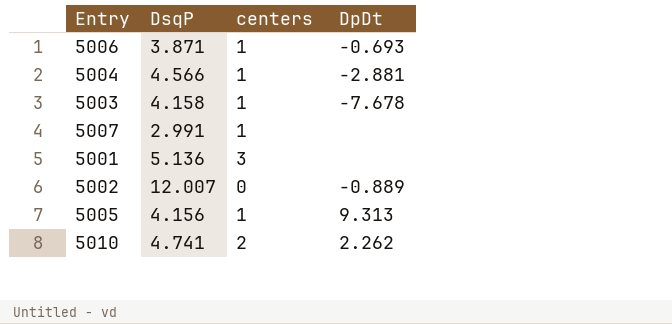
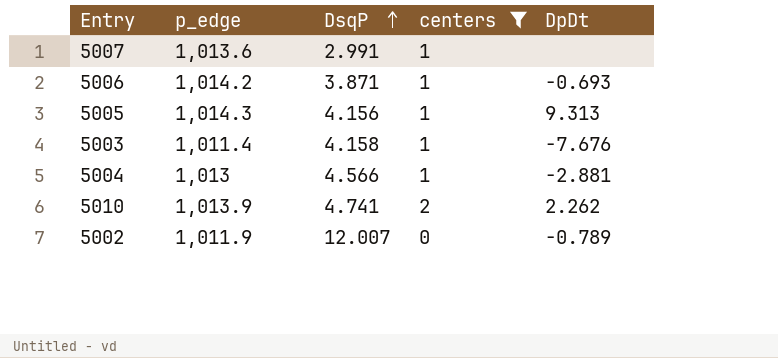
filter: none -> centers != 3
row order: none -> DsqP ascending
column p_edge | position: none -> 2
5003 | DpDt: -7.678 -> -7.676
5002 | DpDt: -0.889 -> -0.789

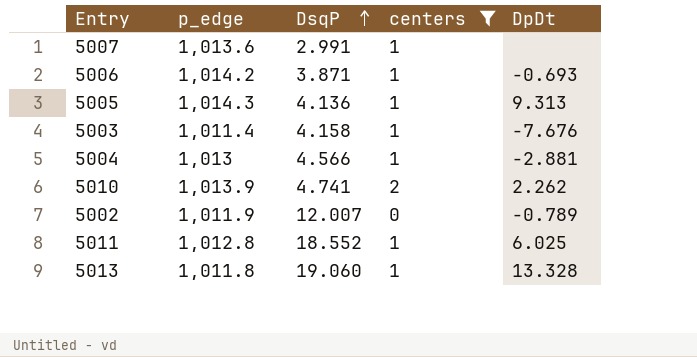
5005 | DsqP: 4.156 -> 4.136
row 5011: none -> 1,012.8 | 18.552 | 1 | 6.025
row 5013: none -> 1,011.8 | 19.060 | 1 | 13.328

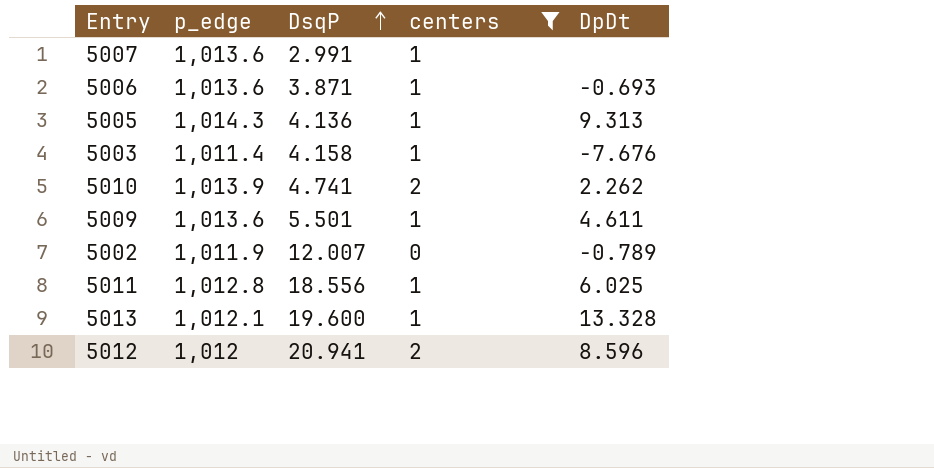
row 5004: 1,013 | 4.566 | 1 | -2.881 -> none
5006 | p_edge: 1,014.2 -> 1,013.6
row 5009: none -> 1,013.6 | 5.501 | 1 | 4.611
5011 | DsqP: 18.552 -> 18.556
5013 | p_edge: 1,011.8 -> 1,012.1
5013 | DsqP: 19.060 -> 19.600
row 5012: none -> 1,012 | 20.941 | 2 | 8.596

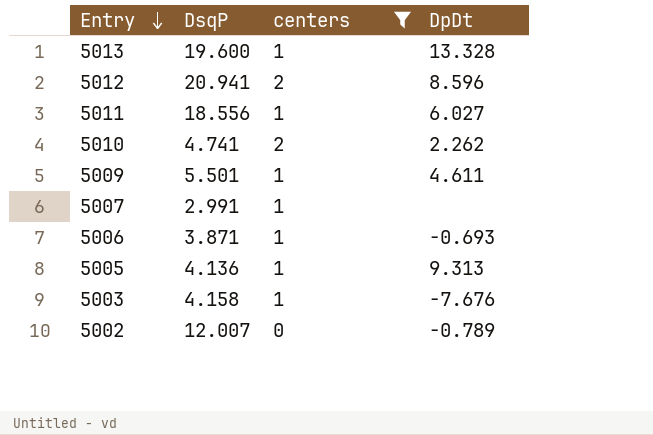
row order: DsqP ascending -> Entry descending
column p_edge | position: 2 -> none
5011 | DpDt: 6.025 -> 6.027

